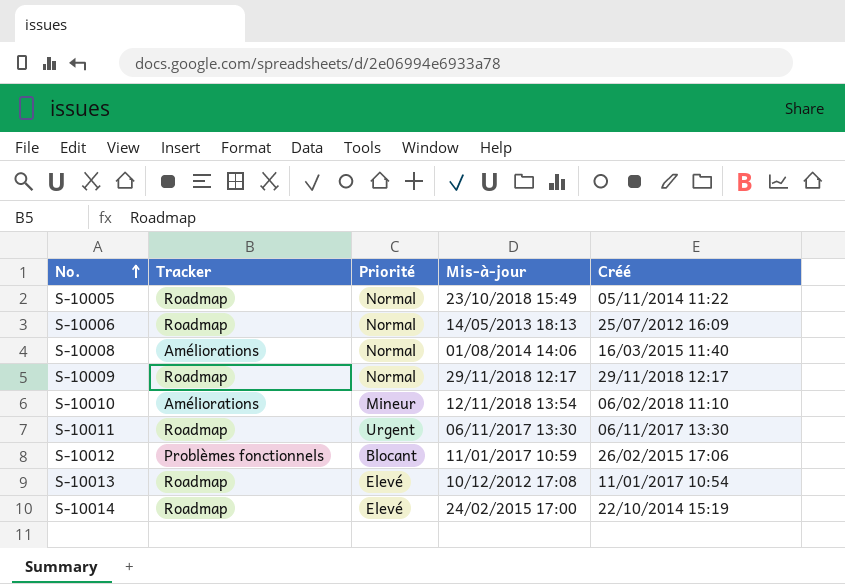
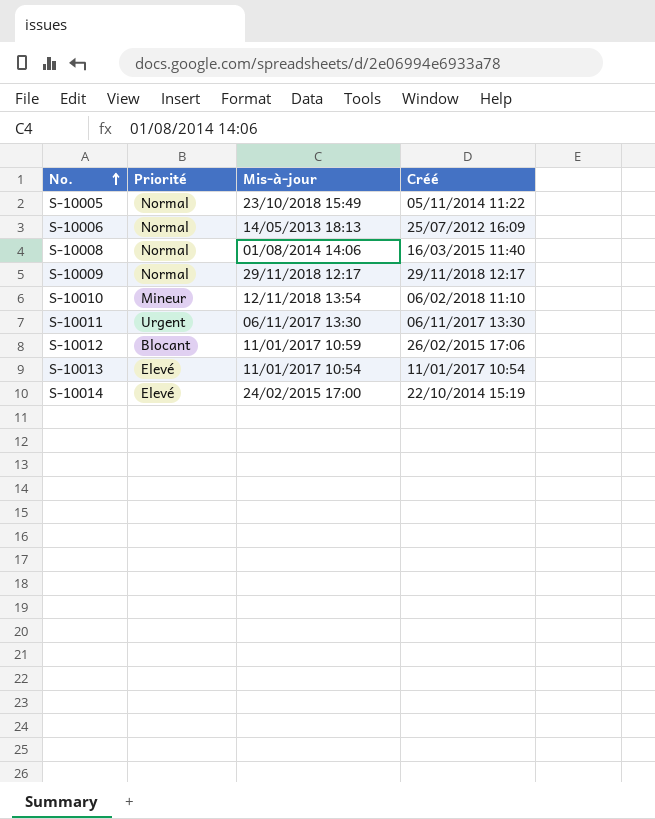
column Tracker | position: 2 -> none
S-10013 | Mis-à-jour: 10/12/2012 17:08 -> 11/01/2017 10:54

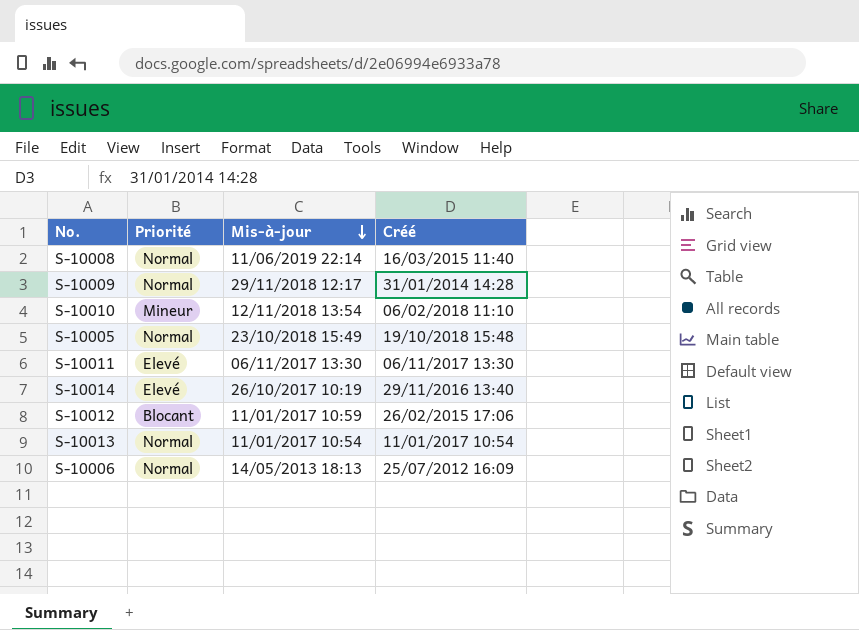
row order: No. ascending -> Mis-à-jour descending
S-10008 | Mis-à-jour: 01/08/2014 14:06 -> 11/06/2019 22:14
S-10009 | Créé: 29/11/2018 12:17 -> 31/01/2014 14:28
S-10005 | Créé: 05/11/2014 11:22 -> 19/10/2018 15:48
S-10011 | Priorité: Urgent -> Elevé
S-10014 | Mis-à-jour: 24/02/2015 17:00 -> 26/10/2017 10:19
S-10014 | Créé: 22/10/2014 15:19 -> 29/11/2016 13:40
S-10013 | Priorité: Elevé -> Normal

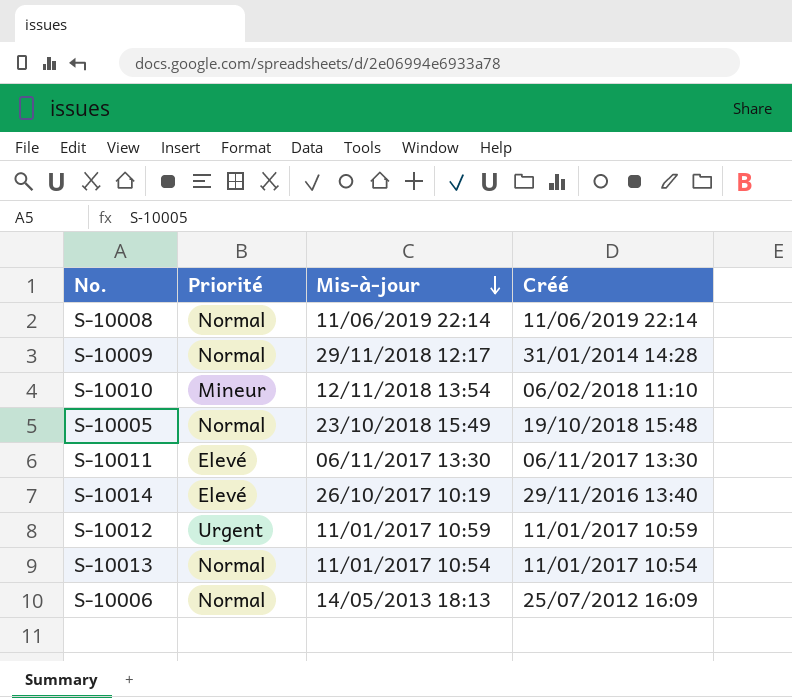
S-10008 | Créé: 16/03/2015 11:40 -> 11/06/2019 22:14
S-10012 | Priorité: Blocant -> Urgent
S-10012 | Créé: 26/02/2015 17:06 -> 11/01/2017 10:59

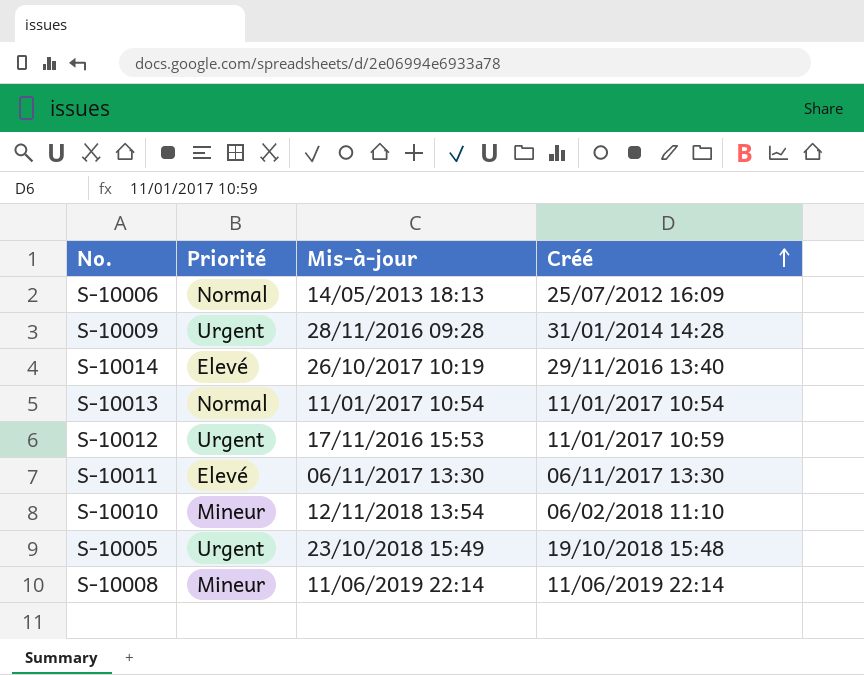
row order: Mis-à-jour descending -> Créé ascending
S-10009 | Priorité: Normal -> Urgent
S-10009 | Mis-à-jour: 29/11/2018 12:17 -> 28/11/2016 09:28
S-10012 | Mis-à-jour: 11/01/2017 10:59 -> 17/11/2016 15:53
S-10005 | Priorité: Normal -> Urgent
S-10008 | Priorité: Normal -> Mineur

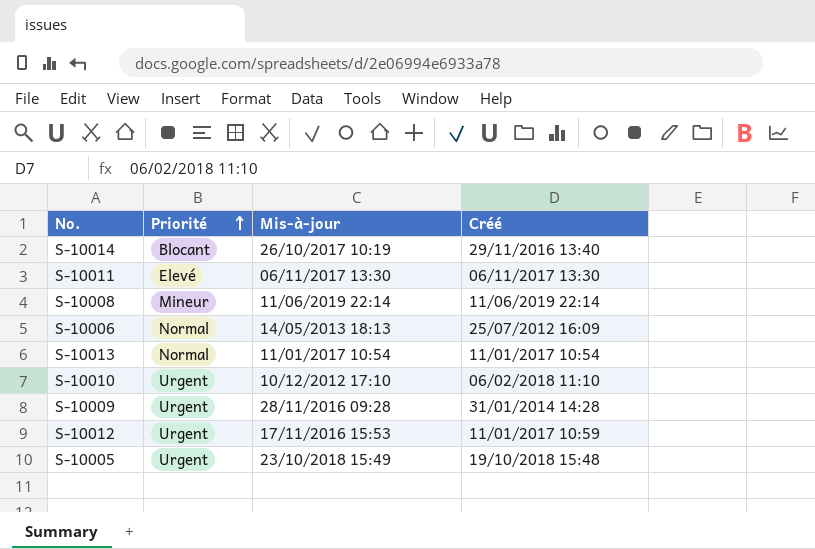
row order: Créé ascending -> Priorité ascending
S-10014 | Priorité: Elevé -> Blocant
S-10010 | Priorité: Mineur -> Urgent
S-10010 | Mis-à-jour: 12/11/2018 13:54 -> 10/12/2012 17:10

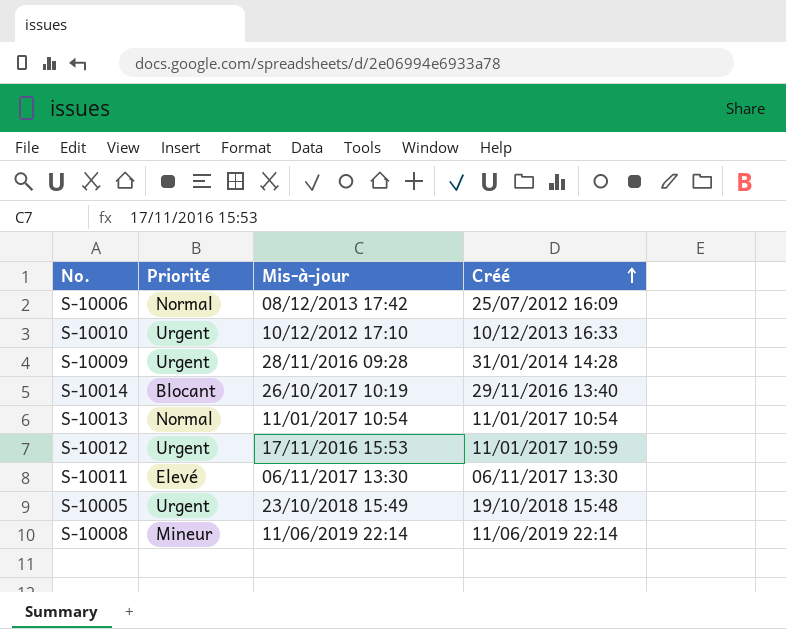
row order: Priorité ascending -> Créé ascending
S-10006 | Mis-à-jour: 14/05/2013 18:13 -> 08/12/2013 17:42
S-10010 | Créé: 06/02/2018 11:10 -> 10/12/2013 16:33

